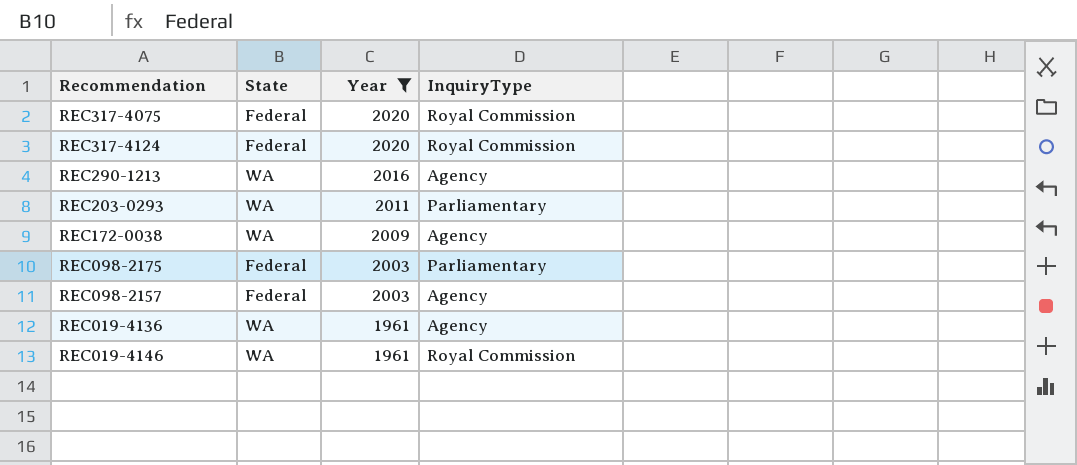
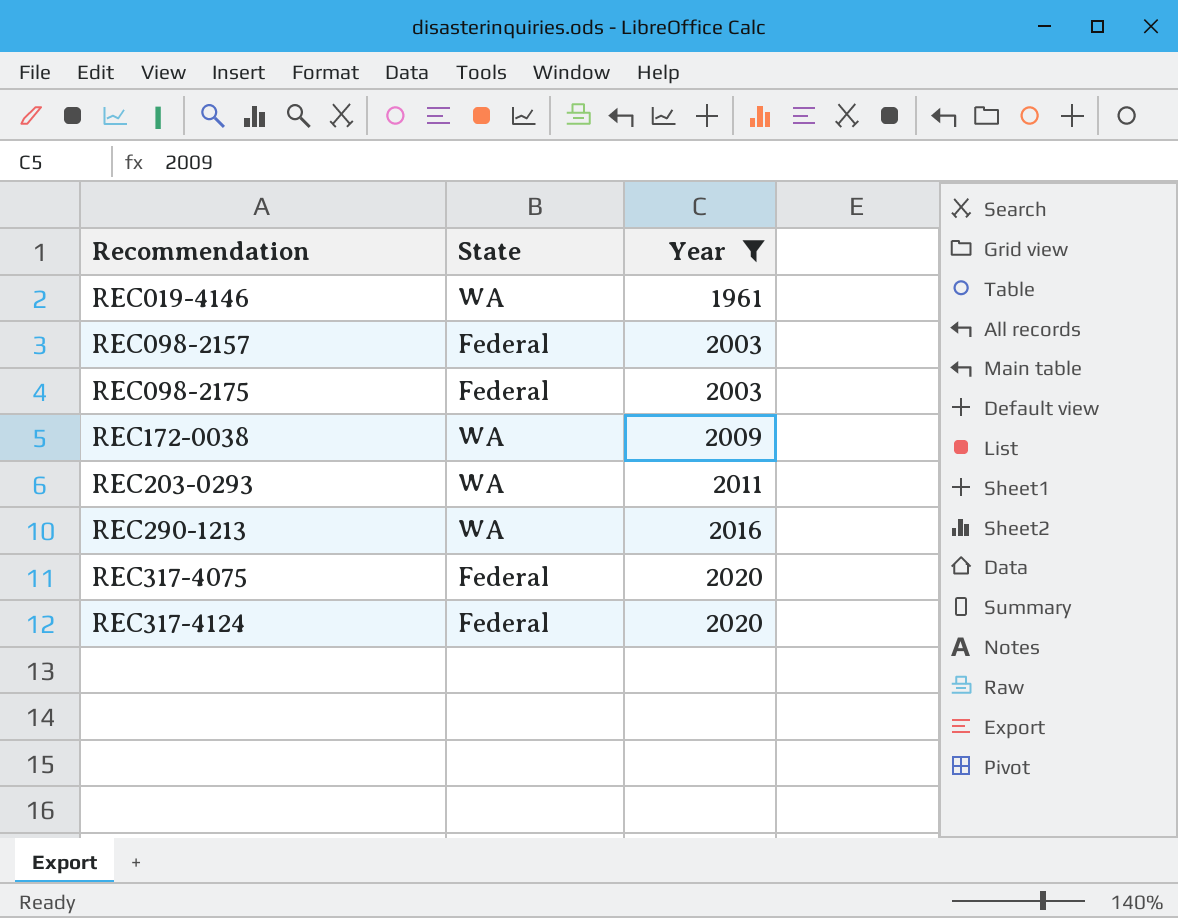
row order: Year descending -> Recommendation ascending
column InquiryType | position: 4 -> none
row REC019-4136: WA | 1961 | Agency -> none

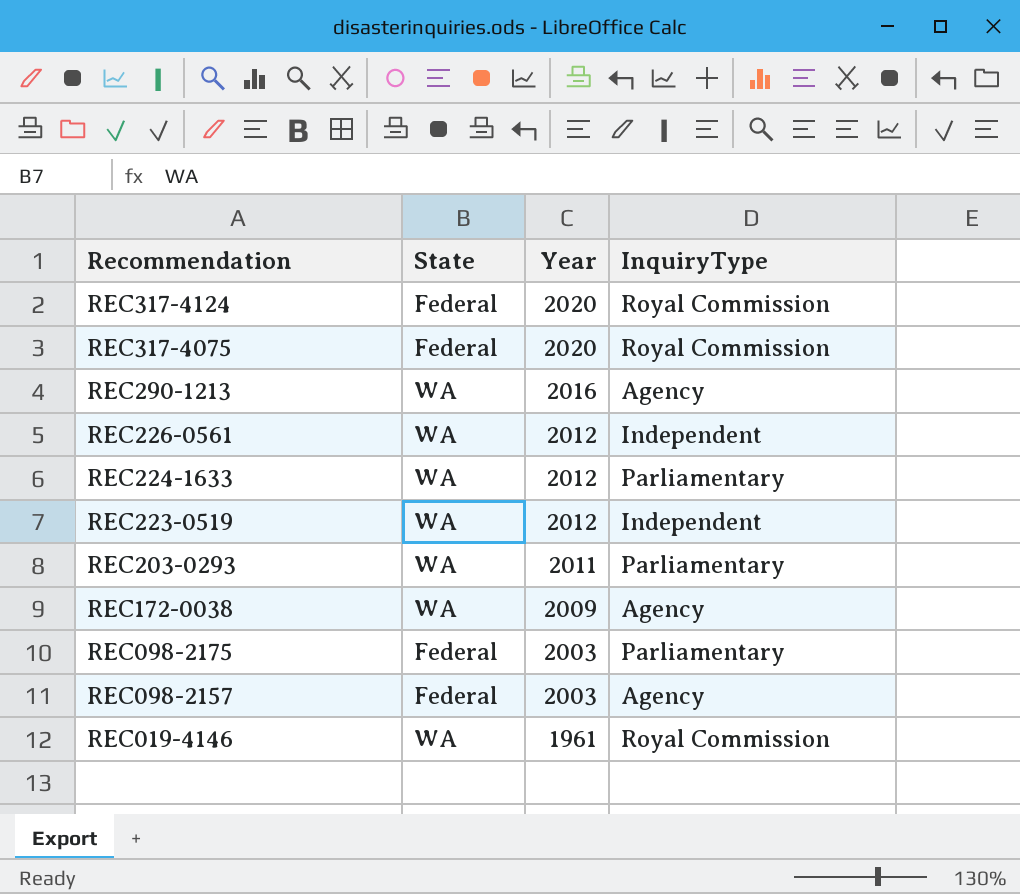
filter: Year != 2012 -> none
row order: Recommendation ascending -> Recommendation descending
column InquiryType | position: none -> 4

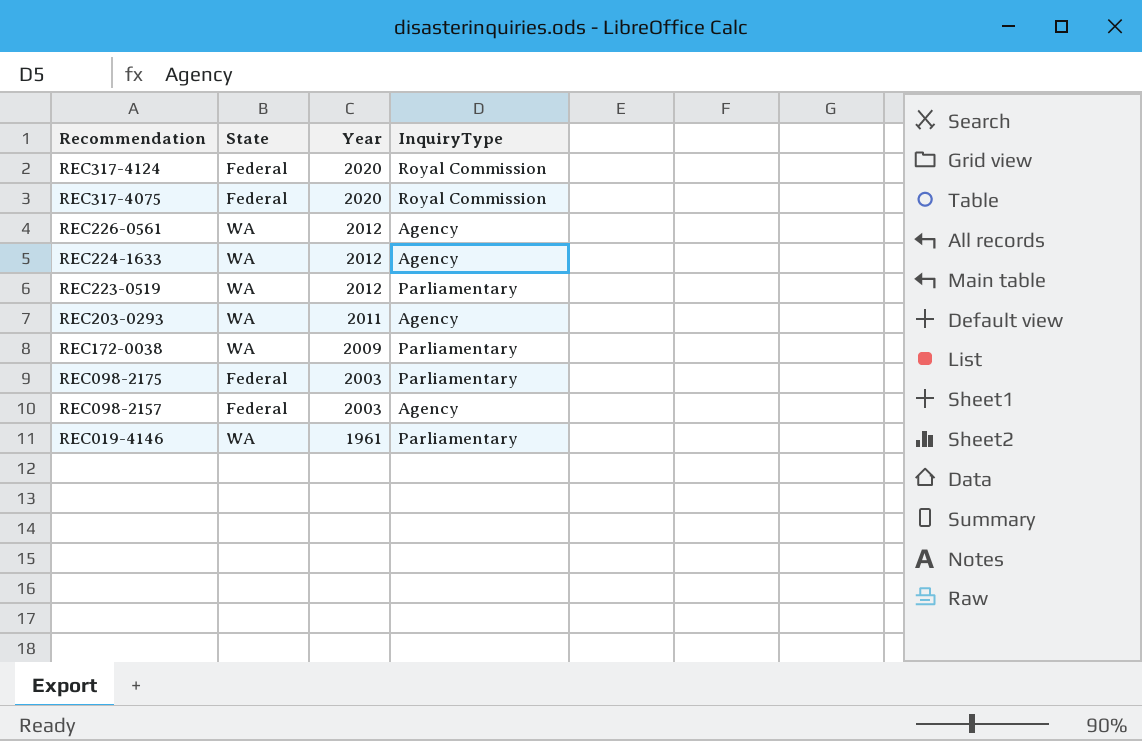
row REC290-1213: WA | 2016 | Agency -> none
REC226-0561 | InquiryType: Independent -> Agency
REC224-1633 | InquiryType: Parliamentary -> Agency
REC223-0519 | InquiryType: Independent -> Parliamentary
REC203-0293 | InquiryType: Parliamentary -> Agency
REC172-0038 | InquiryType: Agency -> Parliamentary
REC019-4146 | InquiryType: Royal Commission -> Parliamentary

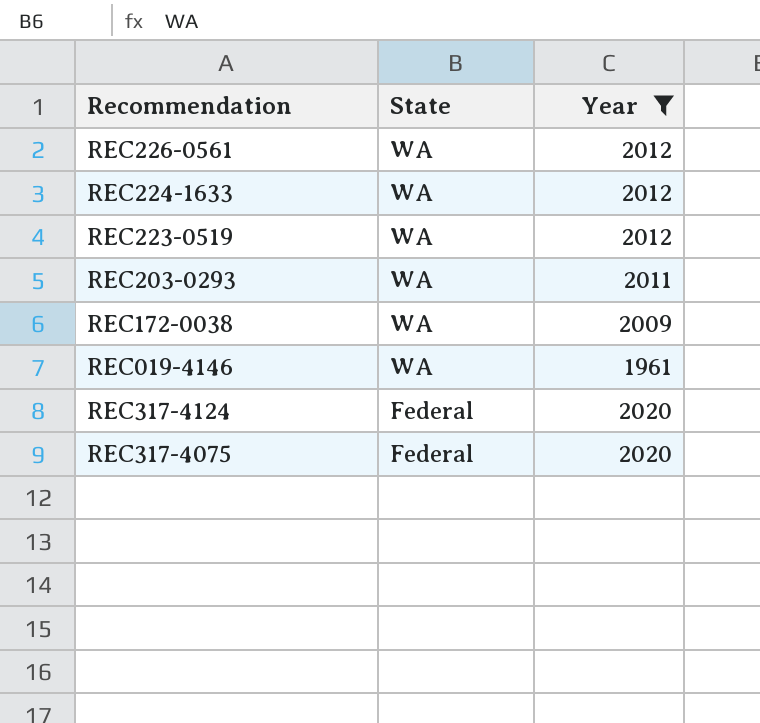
filter: none -> Year != 2003
row order: Recommendation descending -> State descending
column InquiryType | position: 4 -> none

